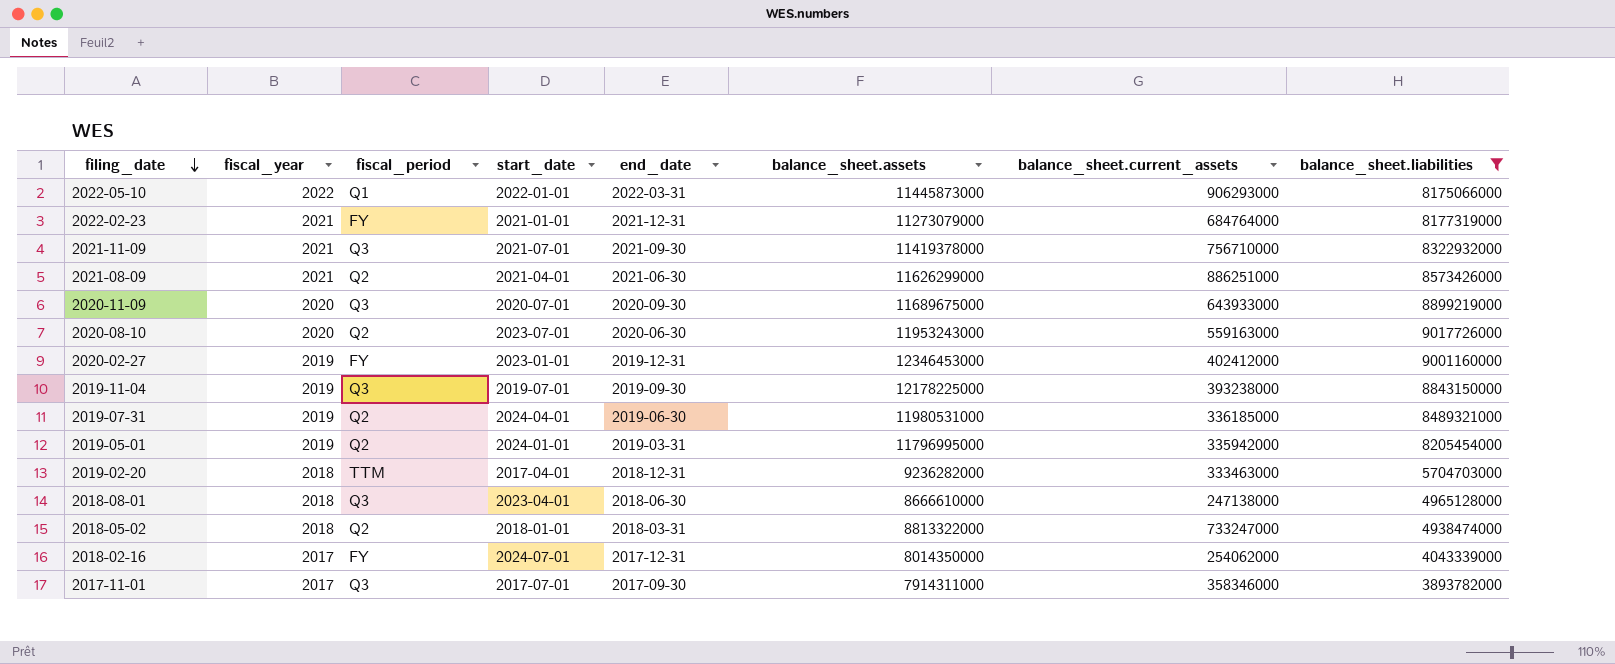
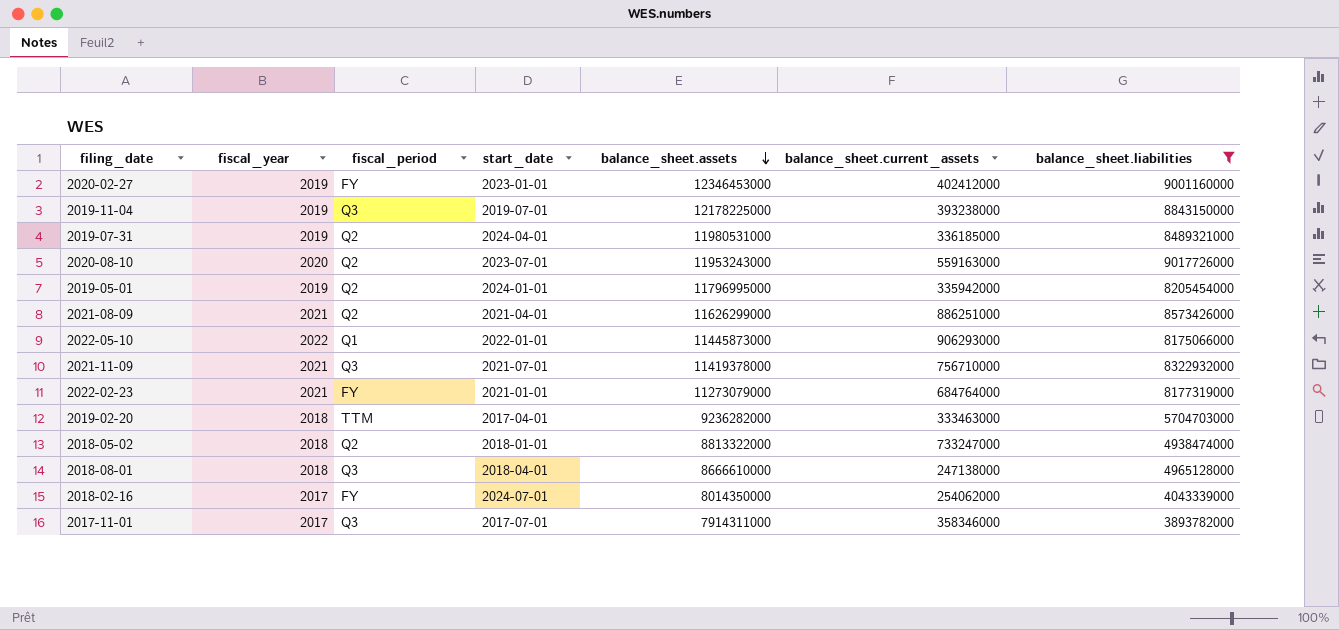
row order: filing_date descending -> balance_sheet.assets descending
column end_date | position: 5 -> none
row 2020-11-09: 2020 | Q3 | 2020-07-01 | 2020-09-30 | 11689675000 | 643933000 | 8899219000 -> none
2018-08-01 | start_date: 2023-04-01 -> 2018-04-01

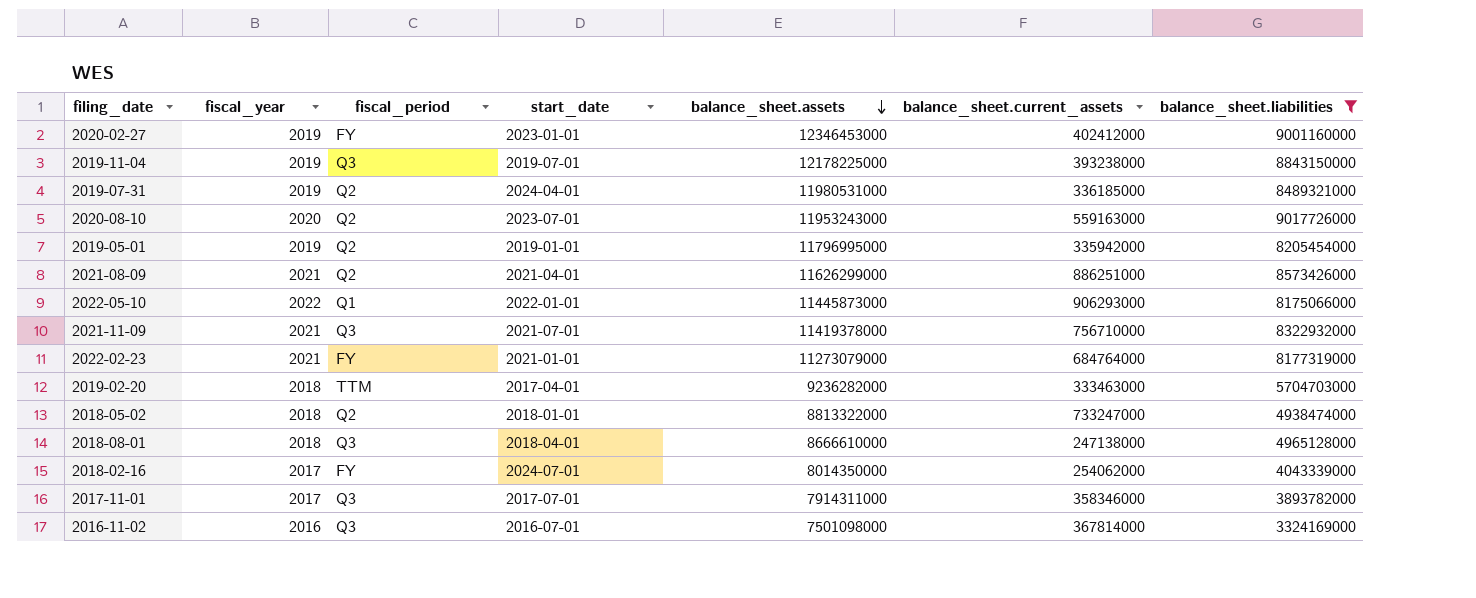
2019-05-01 | start_date: 2024-01-01 -> 2019-01-01
row 2016-11-02: none -> 2016 | Q3 | 2016-07-01 | 7501098000 | 367814000 | 3324169000

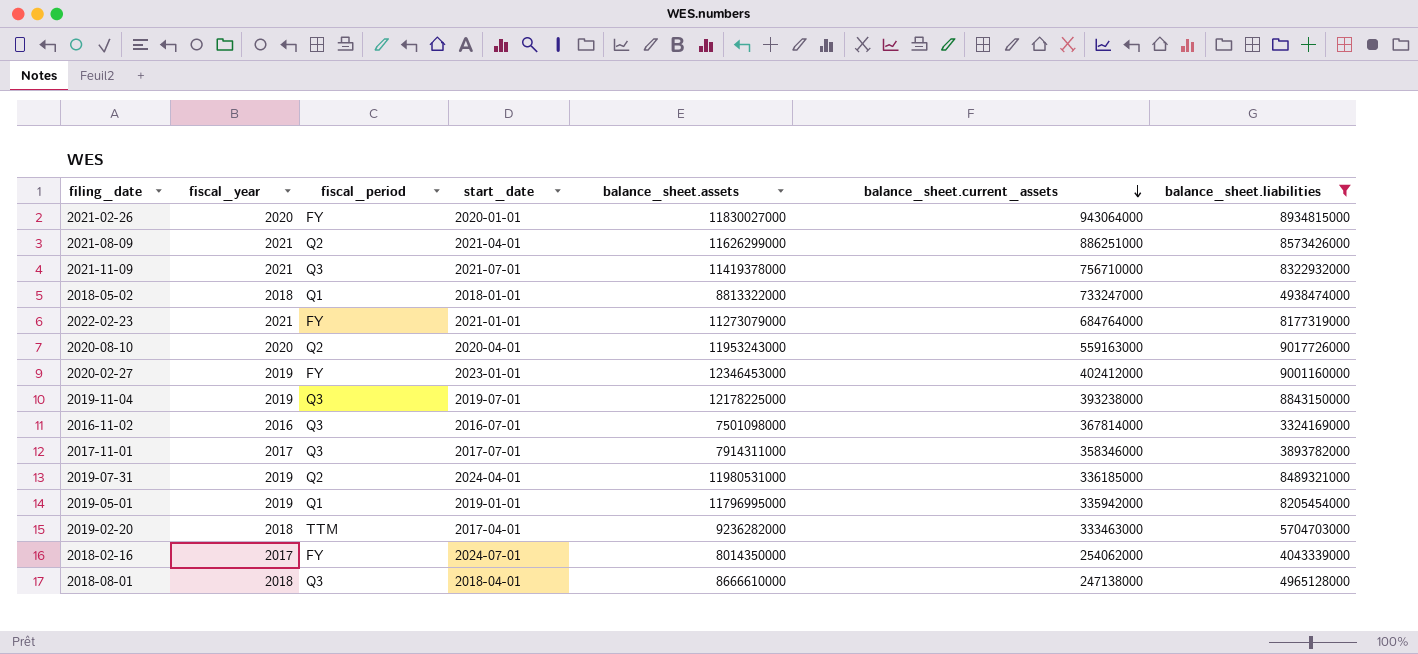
row order: balance_sheet.assets descending -> balance_sheet.current_assets descending
row 2022-05-10: 2022 | Q1 | 2022-01-01 | 11445873000 | 906293000 | 8175066000 -> none
row 2021-02-26: none -> 2020 | FY | 2020-01-01 | 11830027000 | 943064000 | 8934815000
2018-05-02 | fiscal_period: Q2 -> Q1
2020-08-10 | start_date: 2023-07-01 -> 2020-04-01
2019-05-01 | fiscal_period: Q2 -> Q1

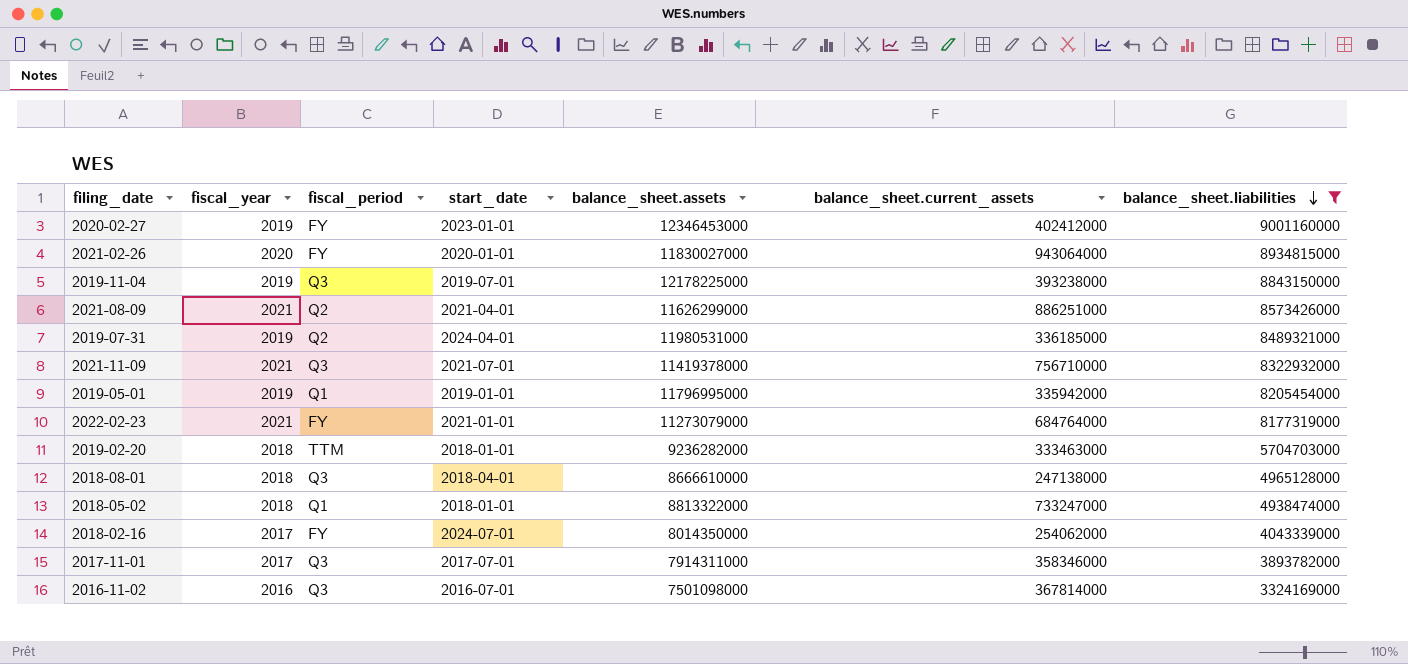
row order: balance_sheet.current_assets descending -> balance_sheet.liabilities descending
row 2020-08-10: 2020 | Q2 | 2020-04-01 | 11953243000 | 559163000 | 9017726000 -> none
2019-02-20 | start_date: 2017-04-01 -> 2018-01-01

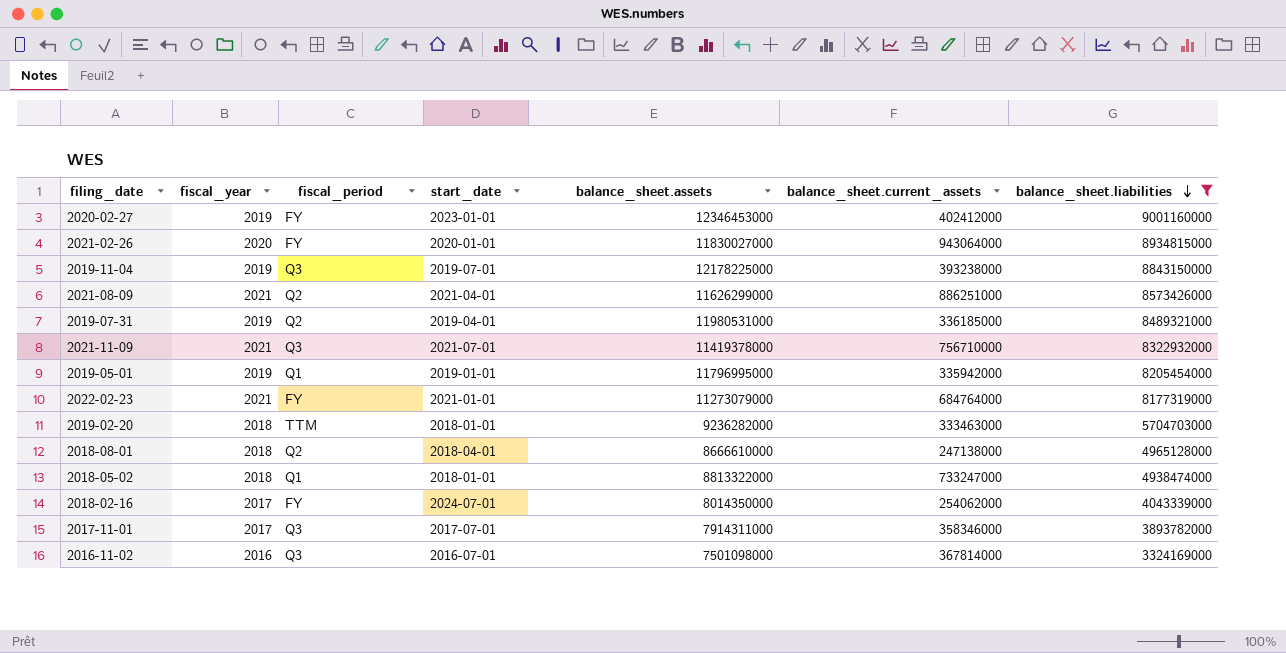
2019-07-31 | start_date: 2024-04-01 -> 2019-04-01
2018-08-01 | fiscal_period: Q3 -> Q2

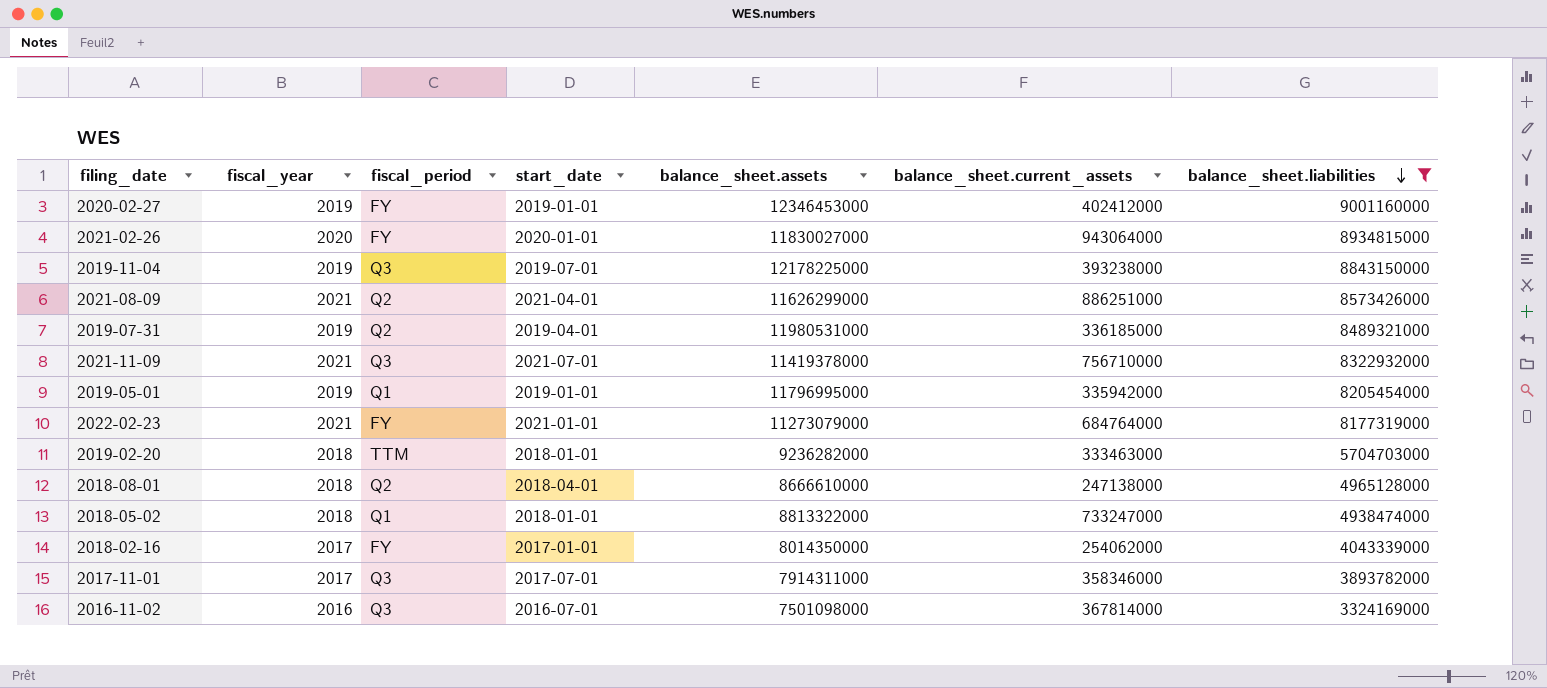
2020-02-27 | start_date: 2023-01-01 -> 2019-01-01
2018-02-16 | start_date: 2024-07-01 -> 2017-01-01

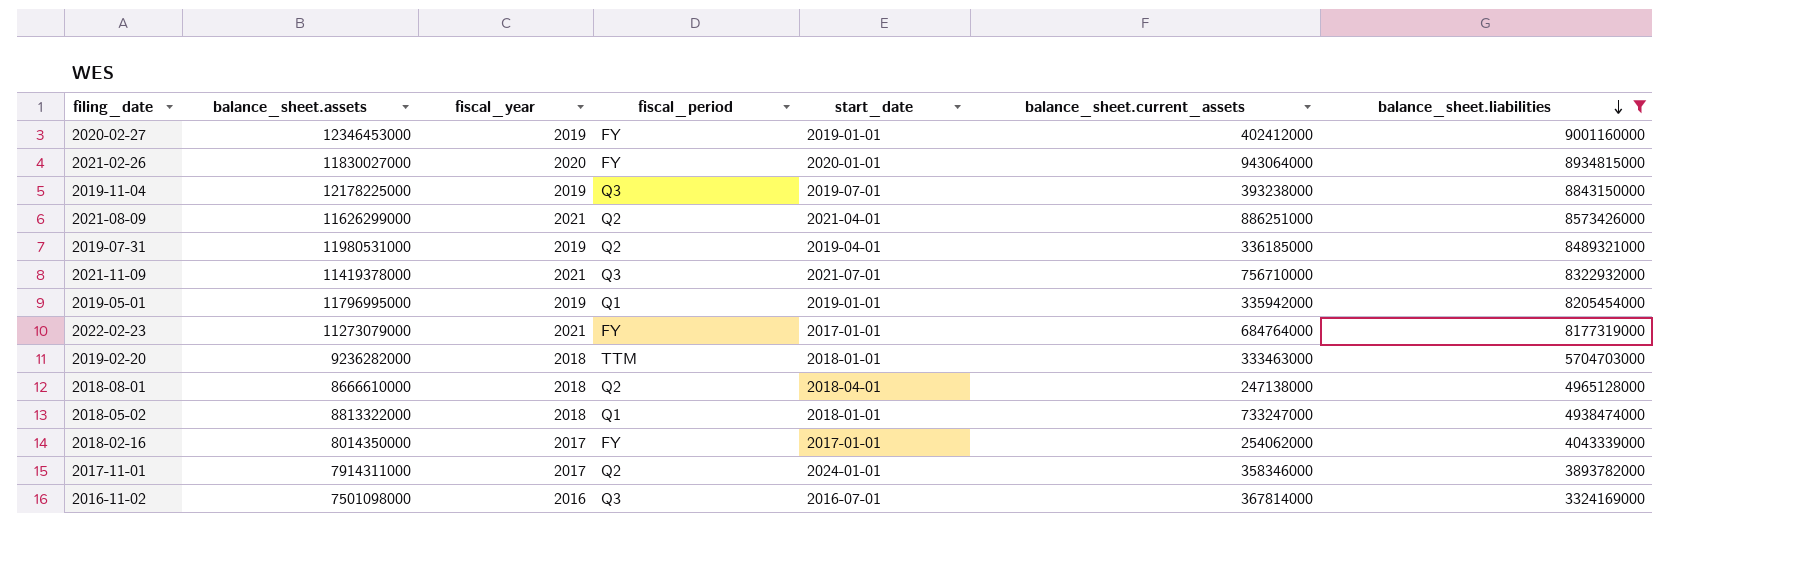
column balance_sheet.assets | position: 5 -> 2
2022-02-23 | start_date: 2021-01-01 -> 2017-01-01
2017-11-01 | fiscal_period: Q3 -> Q2
2017-11-01 | start_date: 2017-07-01 -> 2024-01-01

